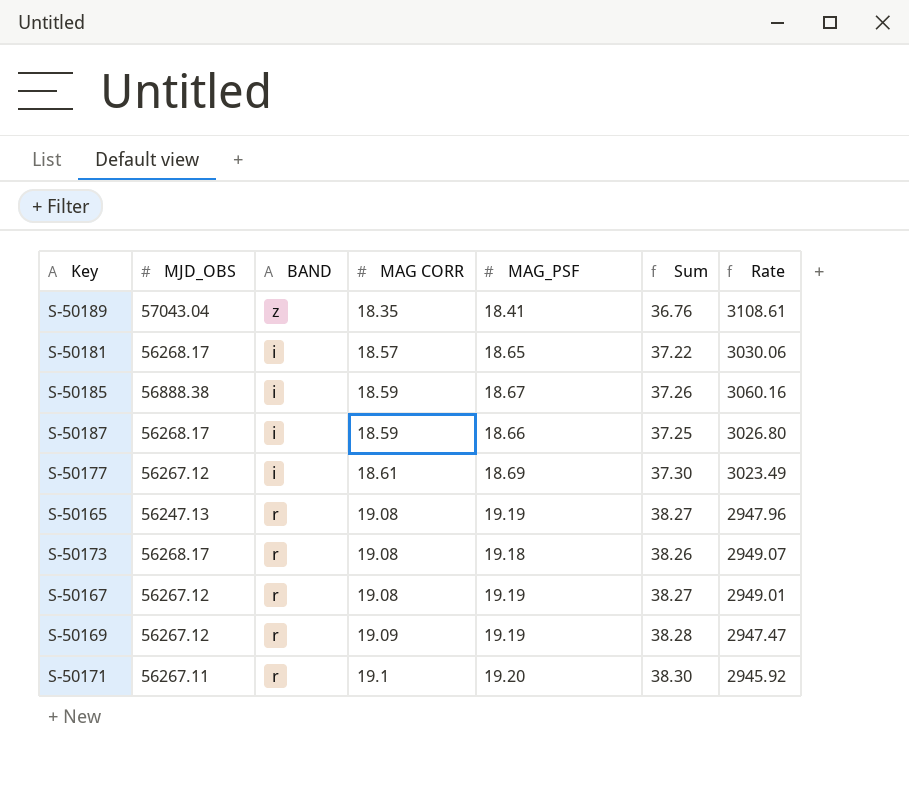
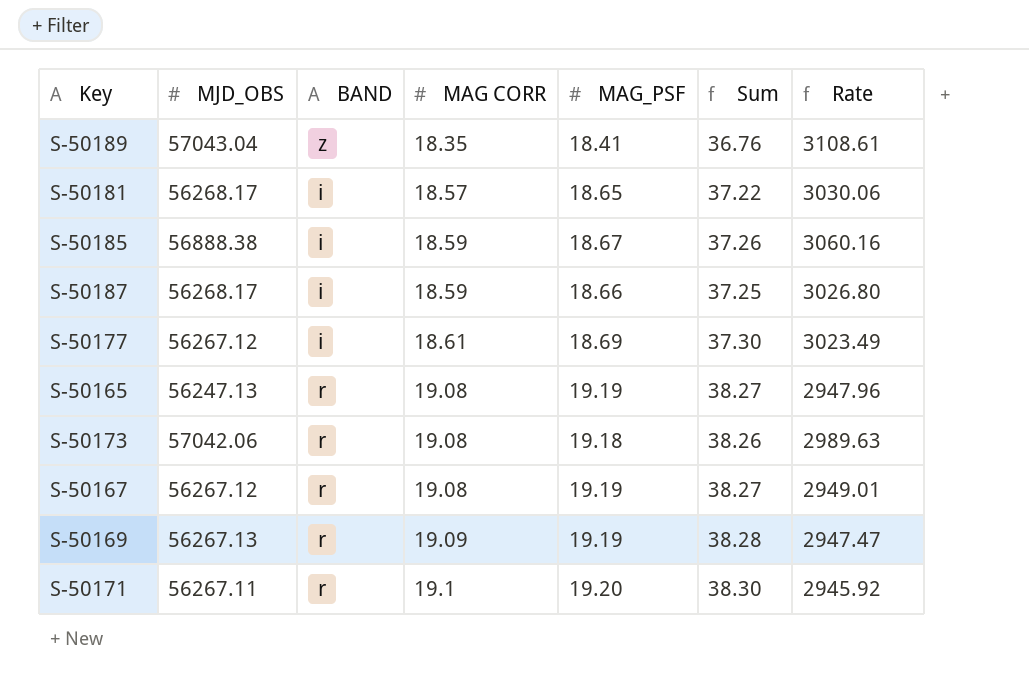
S-50173 | MJD_OBS: 56268.17 -> 57042.06
S-50173 | Rate: 2949.07 -> 2989.63
S-50169 | MJD_OBS: 56267.12 -> 56267.13

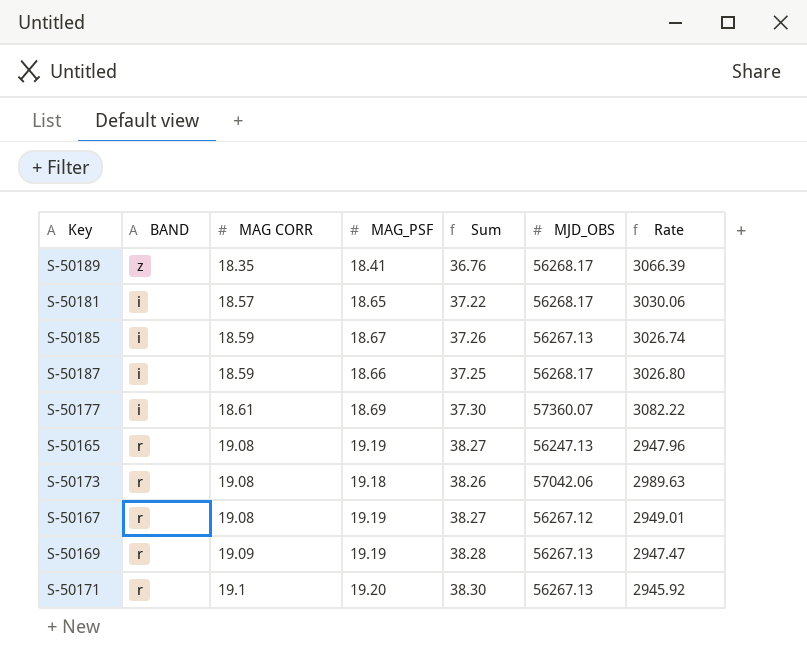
column MJD_OBS | position: 2 -> 6
S-50189 | MJD_OBS: 57043.04 -> 56268.17
S-50189 | Rate: 3108.61 -> 3066.39
S-50185 | MJD_OBS: 56888.38 -> 56267.13
S-50185 | Rate: 3060.16 -> 3026.74
S-50177 | MJD_OBS: 56267.12 -> 57360.07
S-50177 | Rate: 3023.49 -> 3082.22
S-50171 | MJD_OBS: 56267.11 -> 56267.13

